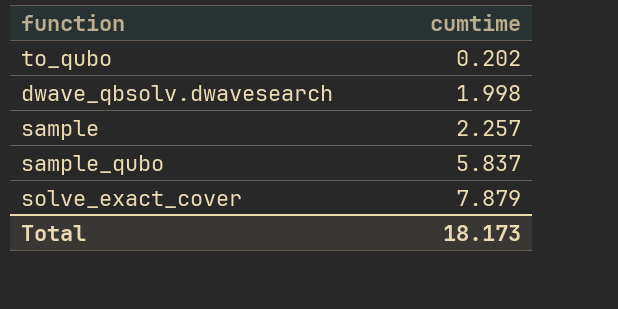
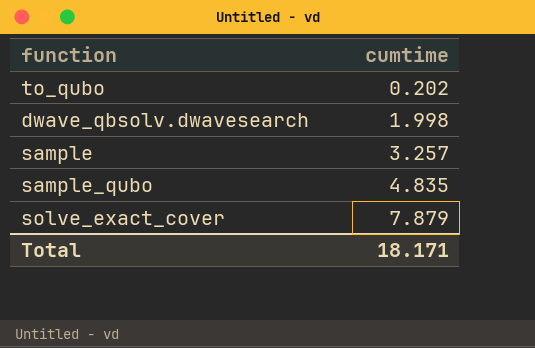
sample | cumtime: 2.257 -> 3.257
sample_qubo | cumtime: 5.837 -> 4.835
Total | cumtime: 18.173 -> 18.171

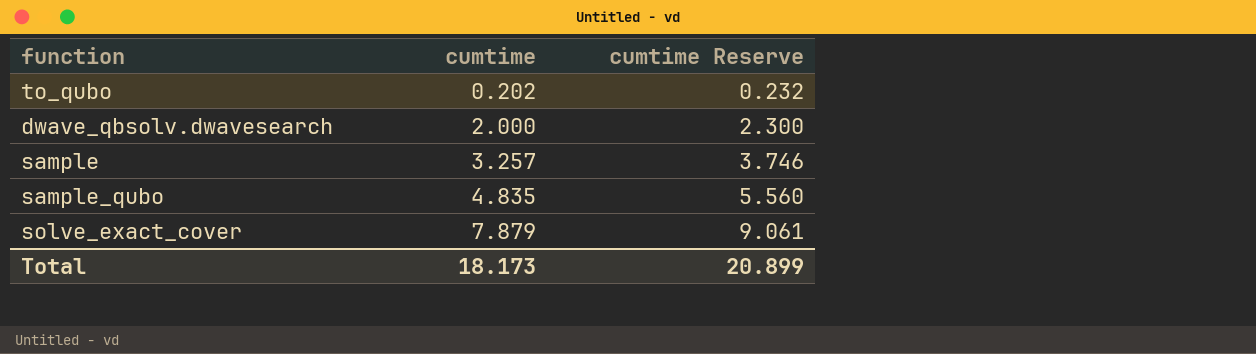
column cumtime Reserve | formula: none -> [cumtime] * 1.15
dwave_qbsolv.dwavesearch | cumtime: 1.998 -> 2.000
Total | cumtime: 18.171 -> 18.173

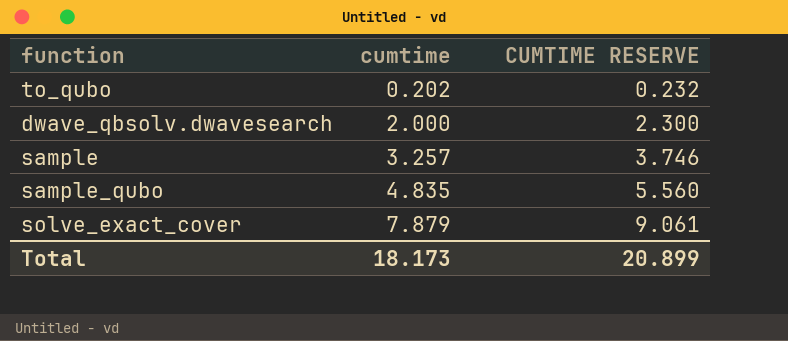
column name: cumtime Reserve -> CUMTIME RESERVE

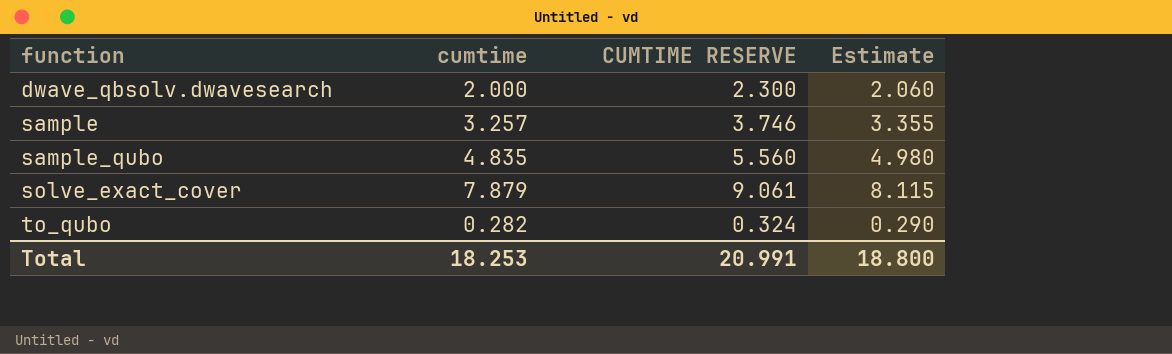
row order: cumtime ascending -> function ascending
column Estimate | formula: none -> [cumtime] * 1.03
to_qubo | cumtime: 0.202 -> 0.282
to_qubo | CUMTIME RESERVE: 0.232 -> 0.324
Total | cumtime: 18.173 -> 18.253
Total | CUMTIME RESERVE: 20.899 -> 20.991

